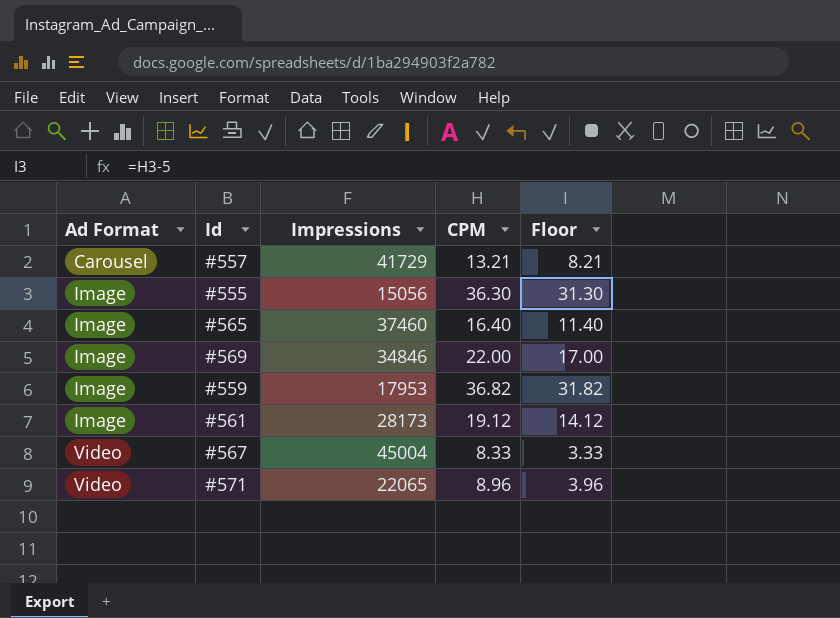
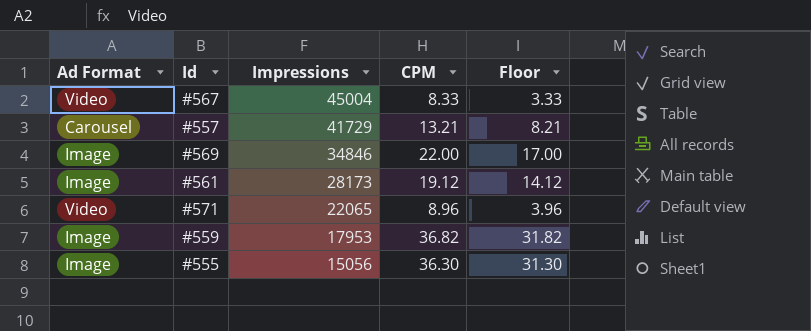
row order: Ad Format ascending -> Impressions descending
row #565: Image | 37460 | 16.40 | 11.40 -> none

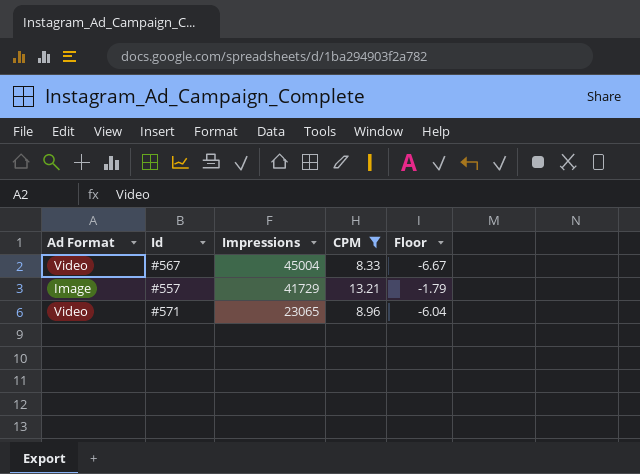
filter: none -> CPM <= 13.21
column Floor | formula: [CPM] - 5 -> [CPM] - 15
#557 | Ad Format: Carousel -> Image
#571 | Impressions: 22065 -> 23065

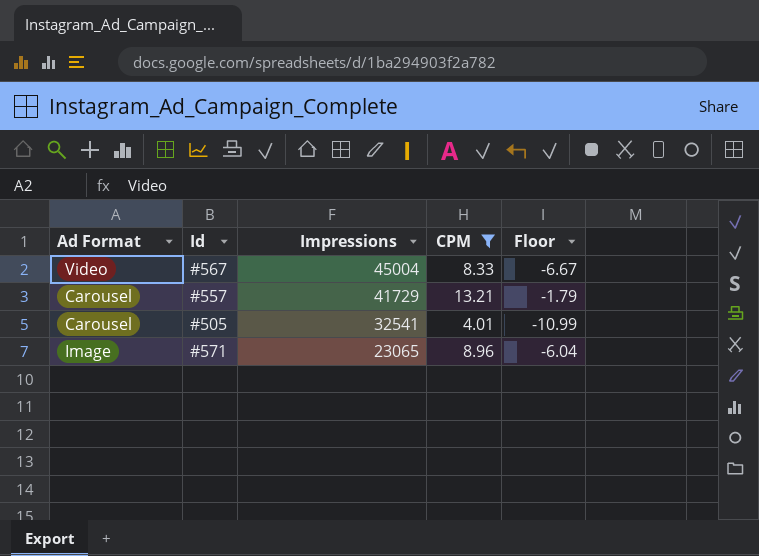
#557 | Ad Format: Image -> Carousel
row #505: none -> Carousel | 32541 | 4.01 | -10.99
#571 | Ad Format: Video -> Image

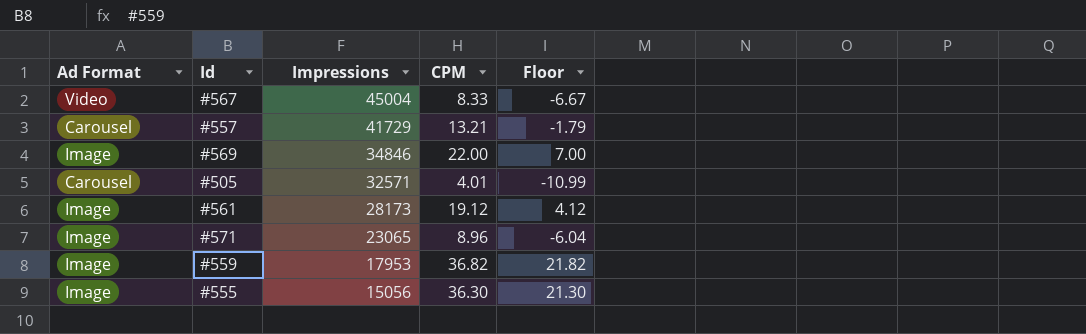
filter: CPM <= 13.21 -> none
#505 | Impressions: 32541 -> 32571

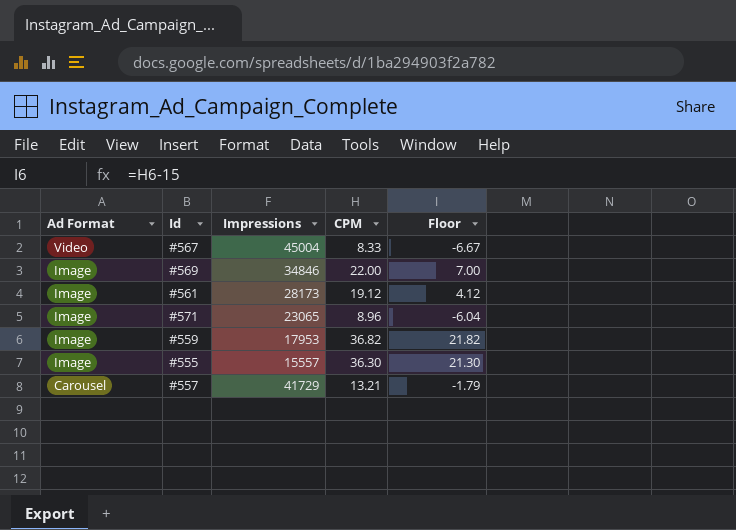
row order: Impressions descending -> Ad Format descending
row #505: Carousel | 32571 | 4.01 | -10.99 -> none
#555 | Impressions: 15056 -> 15557

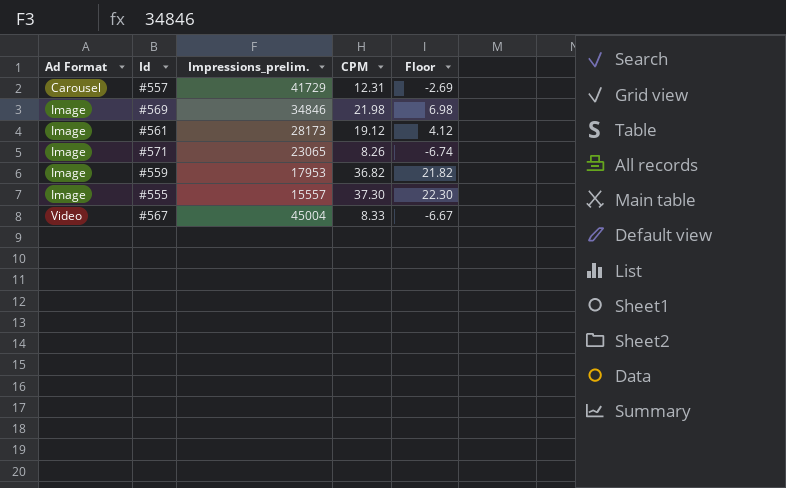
row order: Ad Format descending -> Ad Format ascending
column name: Impressions -> Impressions_prelim.
#557 | CPM: 13.21 -> 12.31
#557 | Floor: -1.79 -> -2.69
#569 | CPM: 22.00 -> 21.98
#569 | Floor: 7.00 -> 6.98
#571 | CPM: 8.96 -> 8.26
#571 | Floor: -6.04 -> -6.74
#555 | CPM: 36.30 -> 37.30
#555 | Floor: 21.30 -> 22.30

